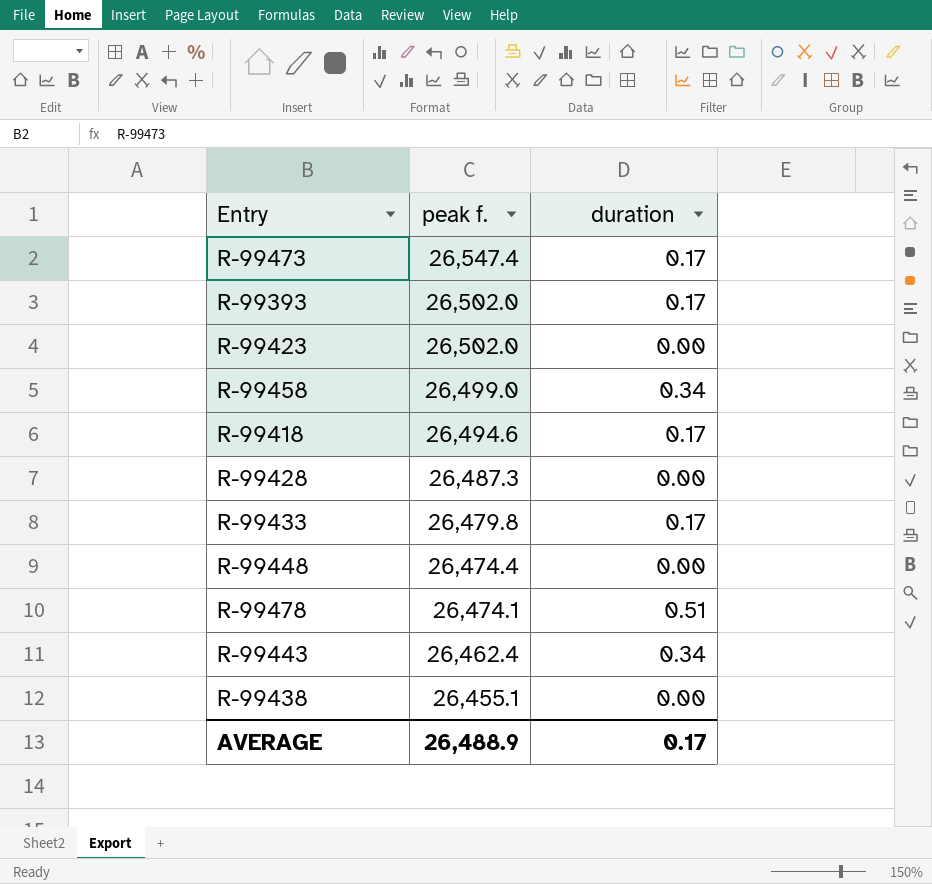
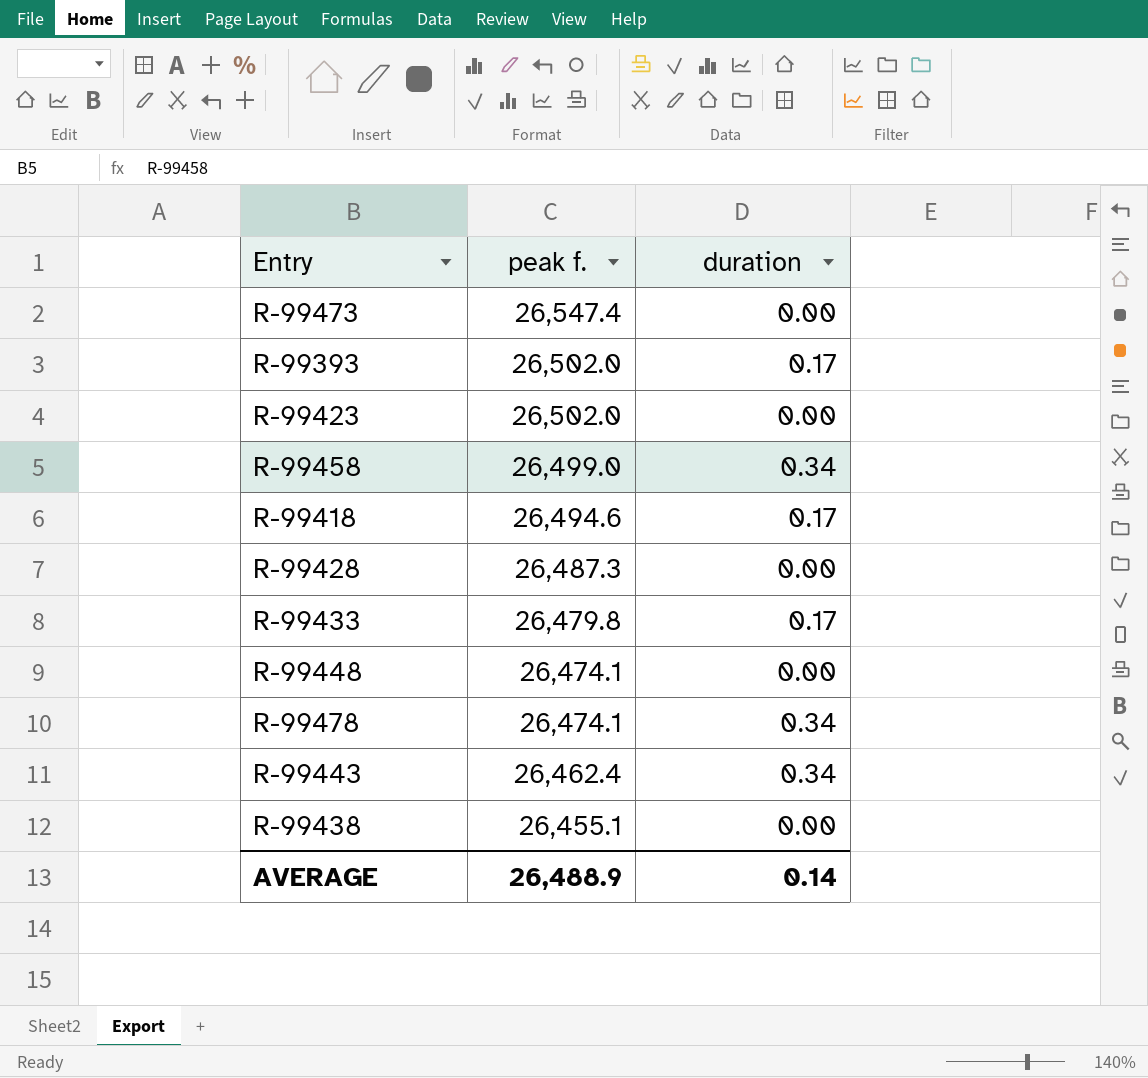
R-99473 | duration: 0.17 -> 0.00
R-99448 | peak f.: 26,474.4 -> 26,474.1
R-99478 | duration: 0.51 -> 0.34
AVERAGE | duration: 0.17 -> 0.14

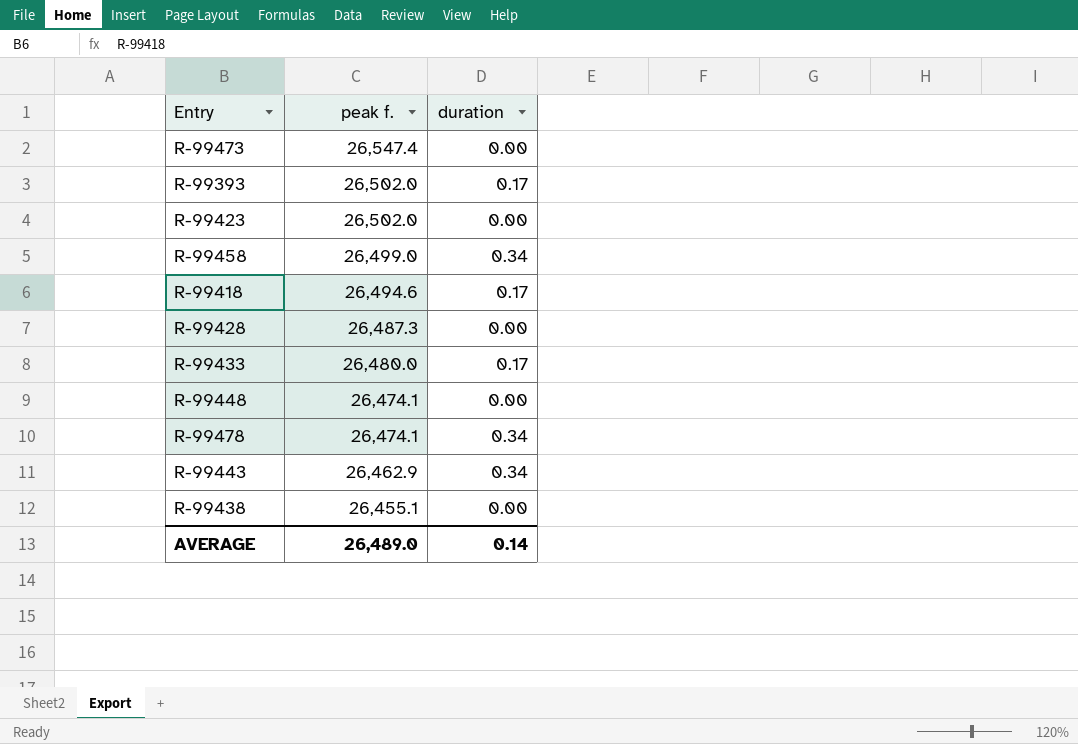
R-99433 | peak f.: 26,479.8 -> 26,480.0
R-99443 | peak f.: 26,462.4 -> 26,462.9
AVERAGE | peak f.: 26,488.9 -> 26,489.0

